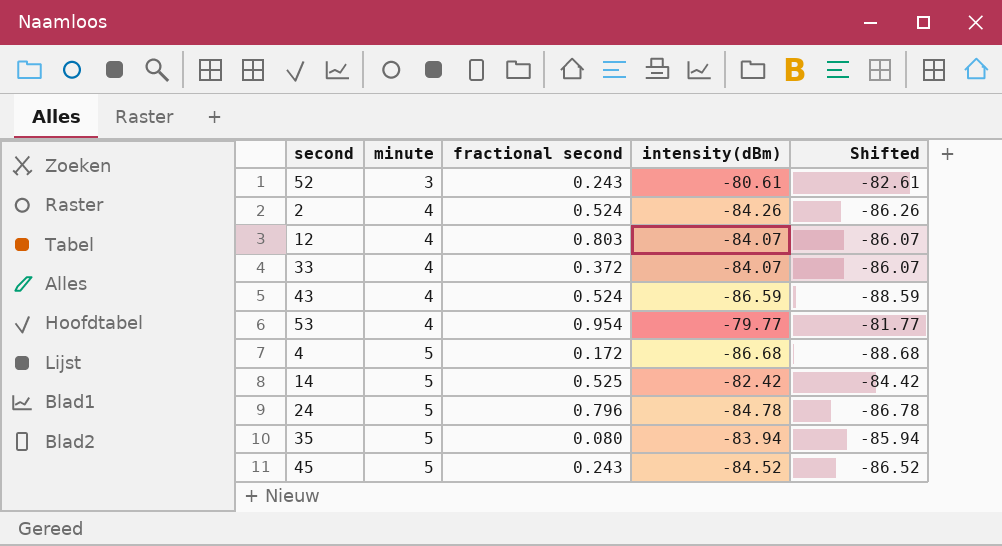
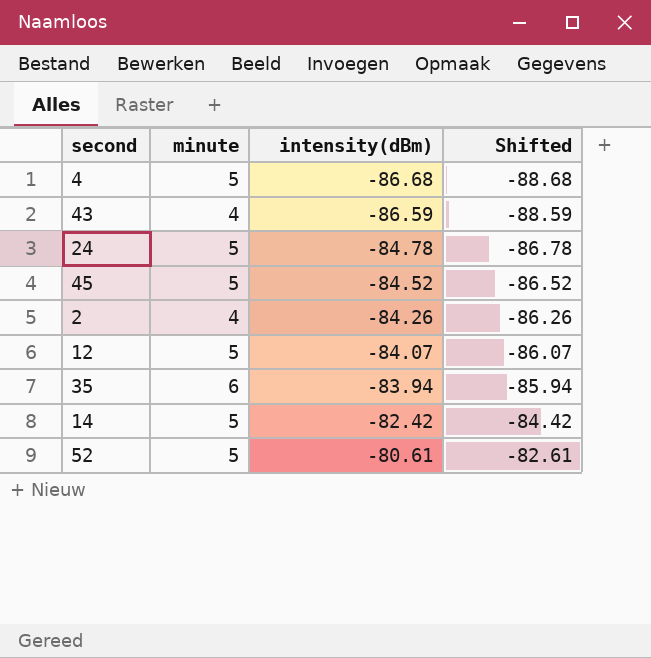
row order: minute ascending -> intensity(dBm) ascending
column fractional second | position: 3 -> none
row 33: 4 | 0.372 | -84.07 | -86.07 -> none
row 53: 4 | 0.954 | -79.77 | -81.77 -> none
12 | minute: 4 -> 5
35 | minute: 5 -> 6
52 | minute: 3 -> 5

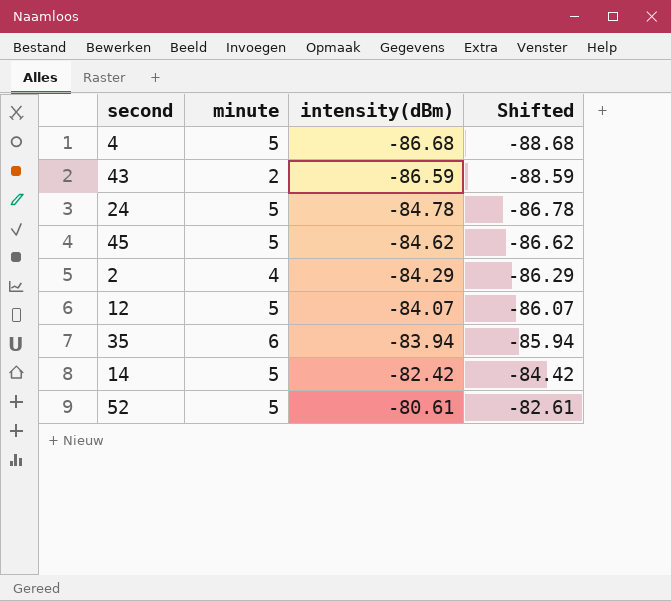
43 | minute: 4 -> 2
45 | intensity(dBm): -84.52 -> -84.62
45 | Shifted: -86.52 -> -86.62
2 | intensity(dBm): -84.26 -> -84.29
2 | Shifted: -86.26 -> -86.29

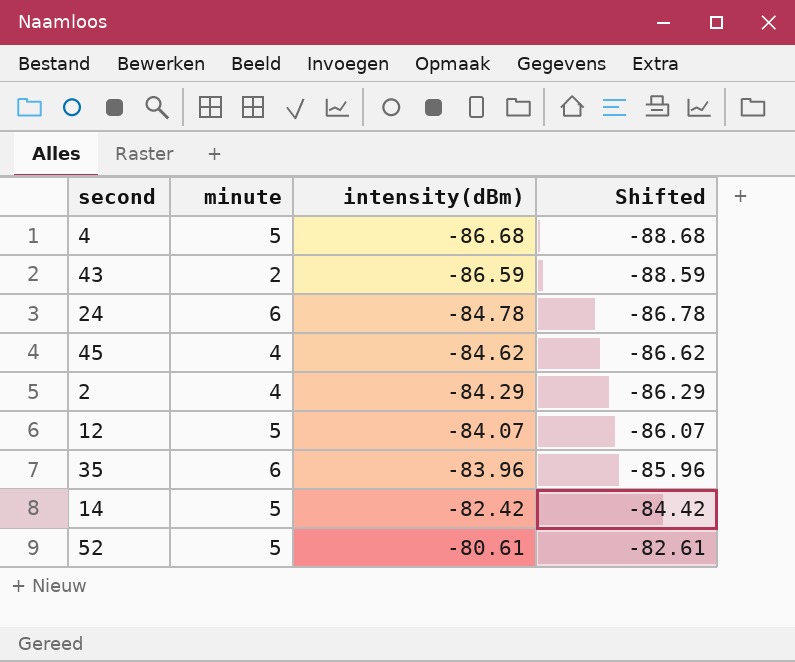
24 | minute: 5 -> 6
45 | minute: 5 -> 4
35 | intensity(dBm): -83.94 -> -83.96
35 | Shifted: -85.94 -> -85.96

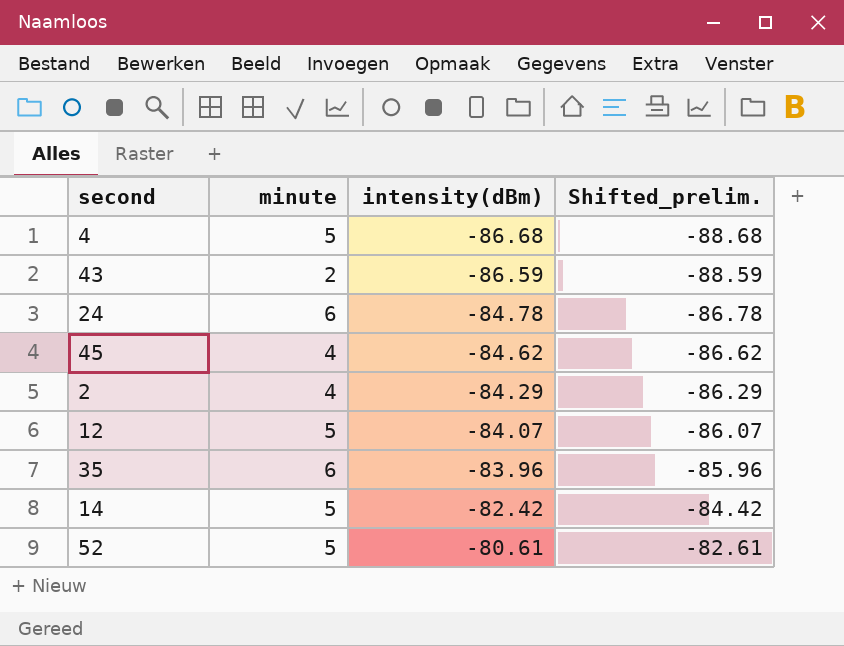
column name: Shifted -> Shifted_prelim.

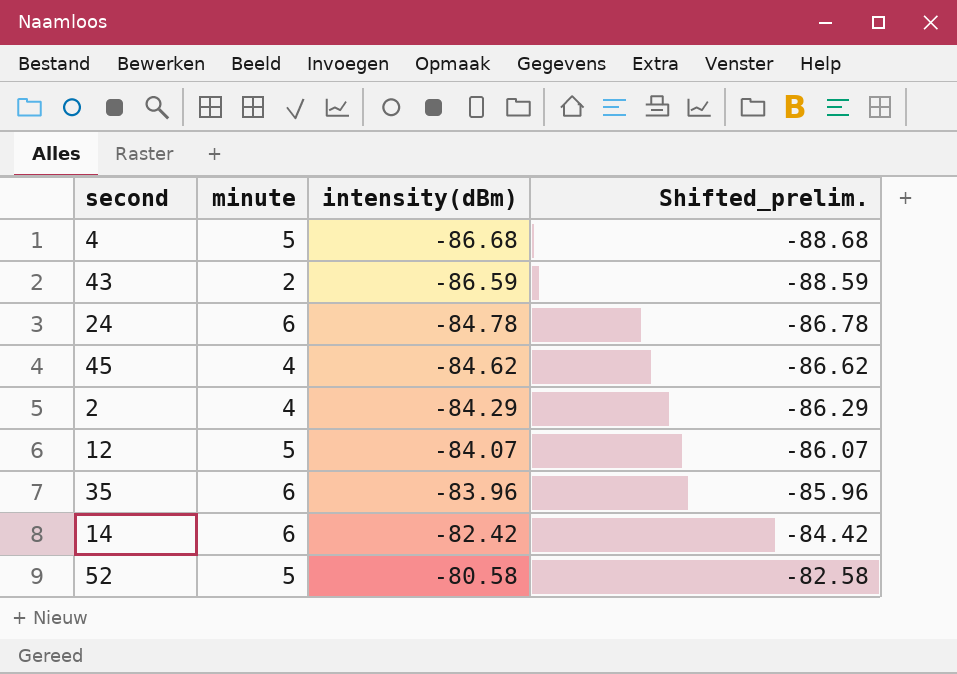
14 | minute: 5 -> 6
52 | intensity(dBm): -80.61 -> -80.58
52 | Shifted_prelim.: -82.61 -> -82.58

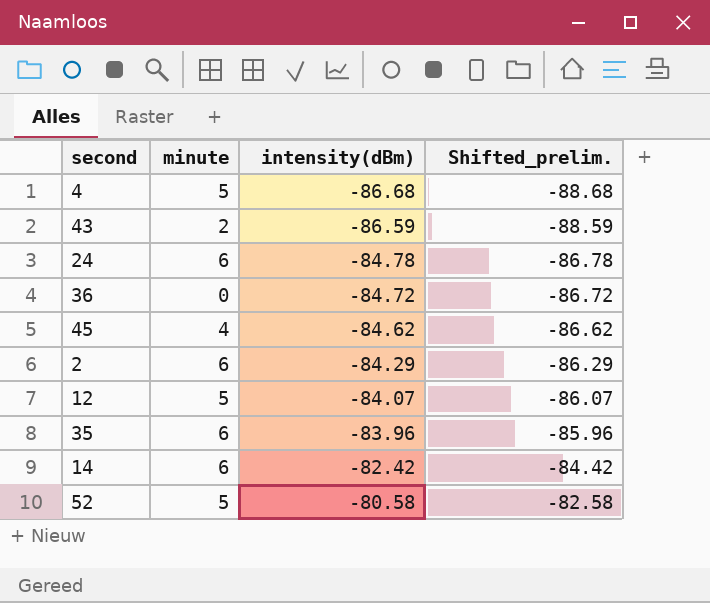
row 36: none -> 0 | -84.72 | -86.72
2 | minute: 4 -> 6

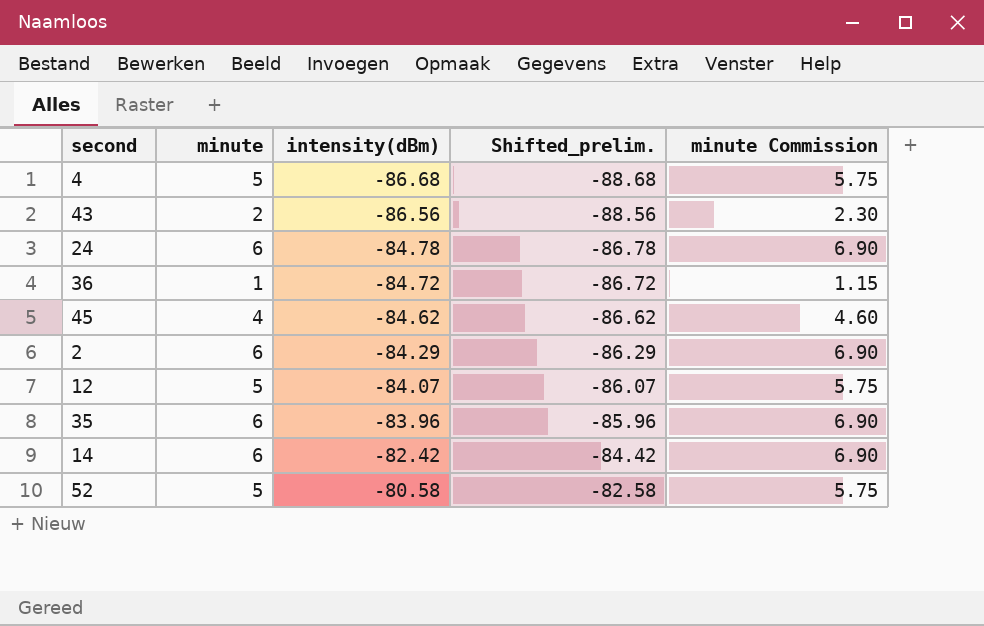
column minute Commission | formula: none -> [minute] * 1.15
43 | intensity(dBm): -86.59 -> -86.56
43 | Shifted_prelim.: -88.59 -> -88.56
36 | minute: 0 -> 1

